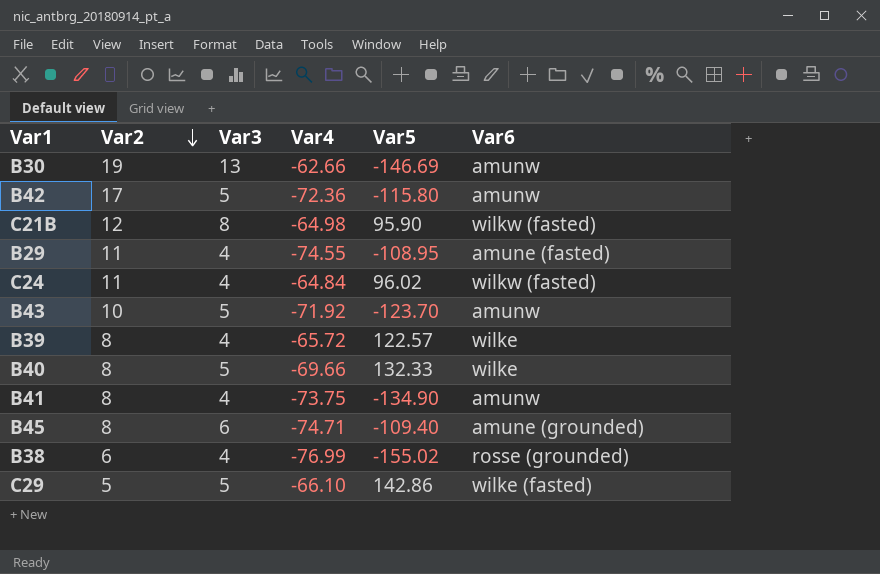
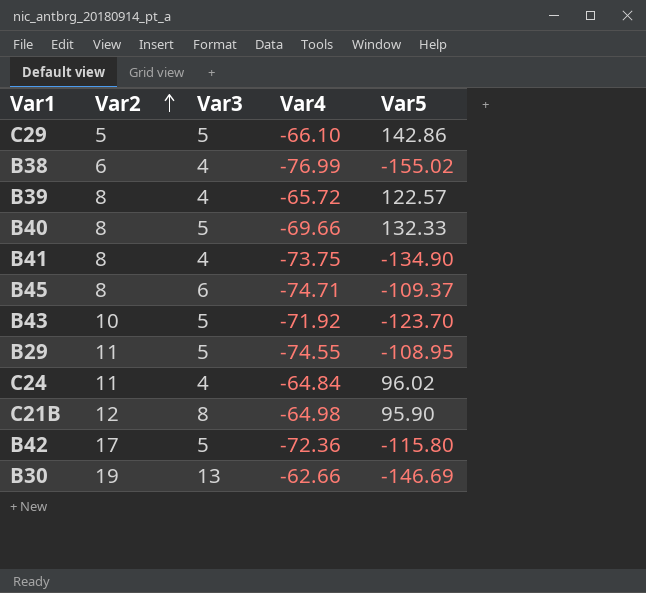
row order: Var2 descending -> Var2 ascending
column Var6 | position: 6 -> none
B45 | Var5: -109.40 -> -109.37
B29 | Var3: 4 -> 5

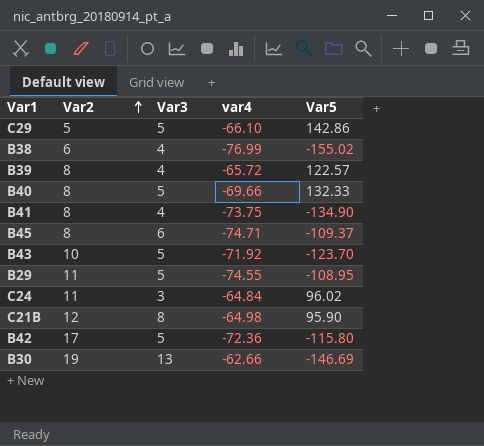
column name: Var4 -> var4
C24 | Var3: 4 -> 3

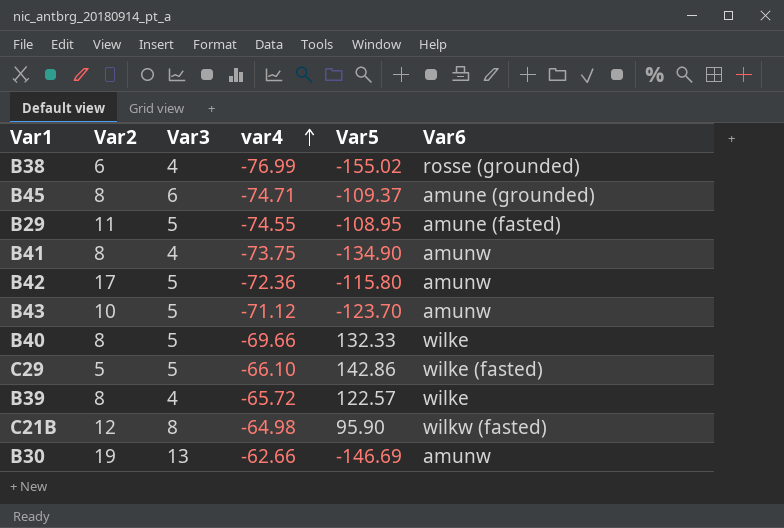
row order: Var2 ascending -> var4 ascending
column Var6 | position: none -> 6
row C24: 11 | 3 | -64.84 | 96.02 -> none
B43 | var4: -71.92 -> -71.12

